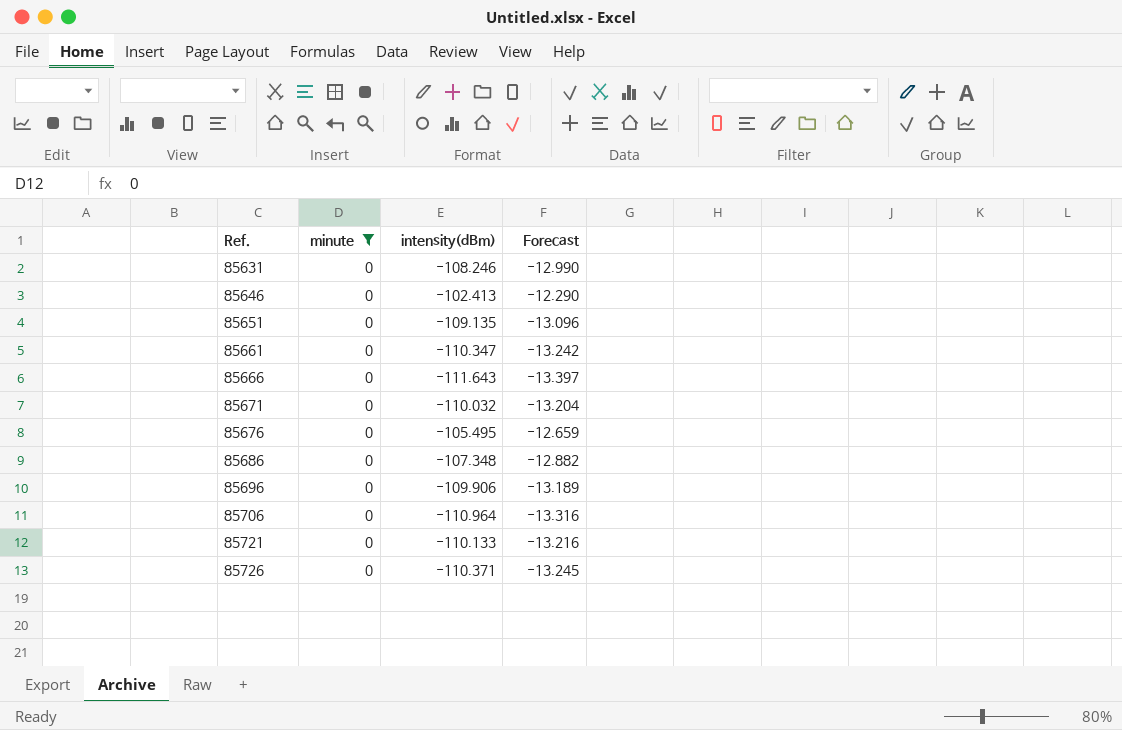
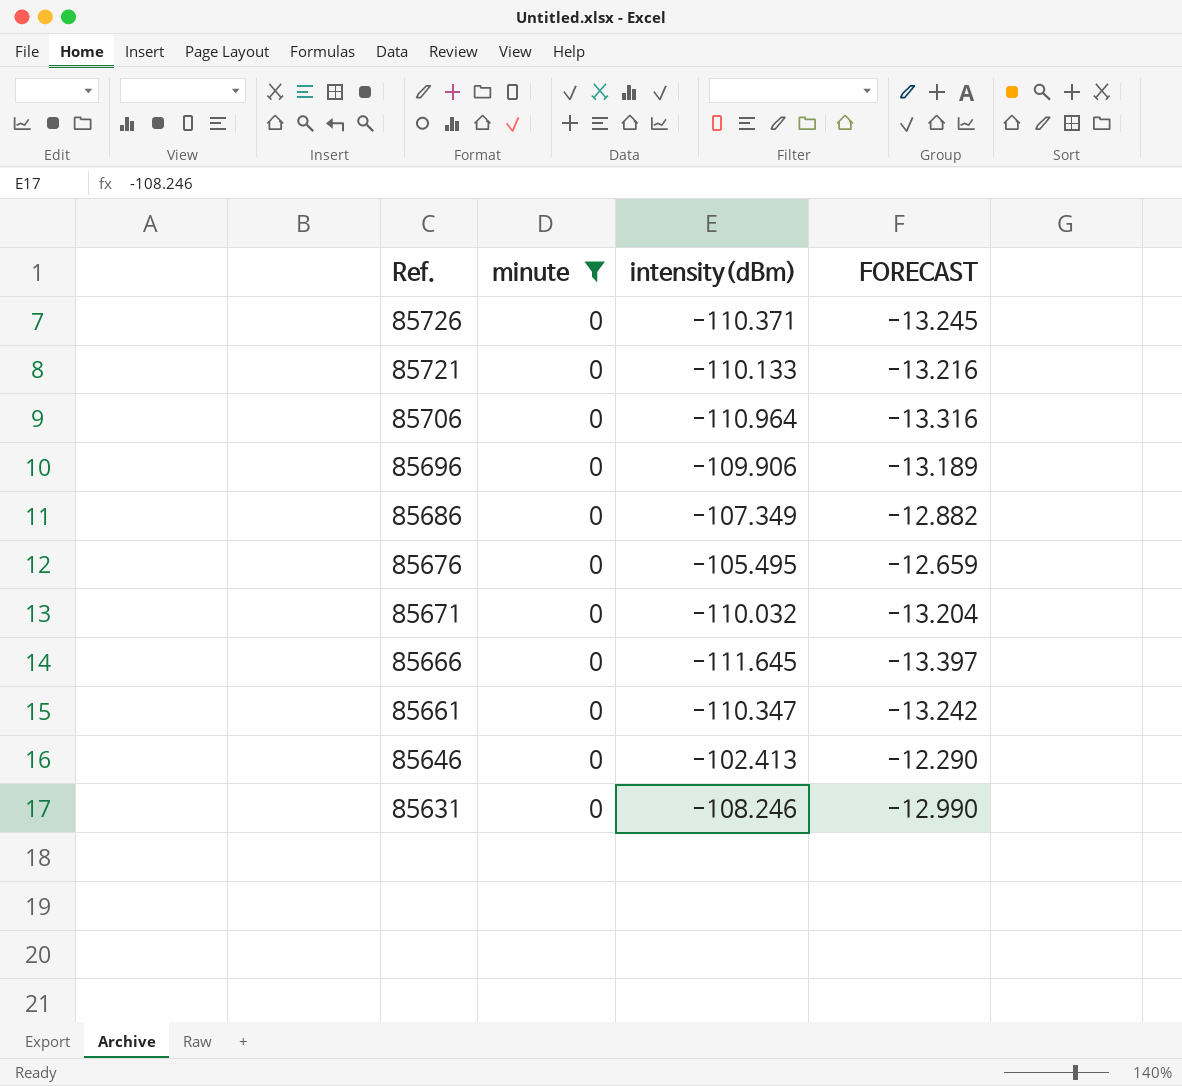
row order: Ref. ascending -> Ref. descending
column name: Forecast -> FORECAST
row 85651: 0 | -109.135 | -13.096 -> none
85686 | intensity(dBm): -107.348 -> -107.349
85666 | intensity(dBm): -111.643 -> -111.645

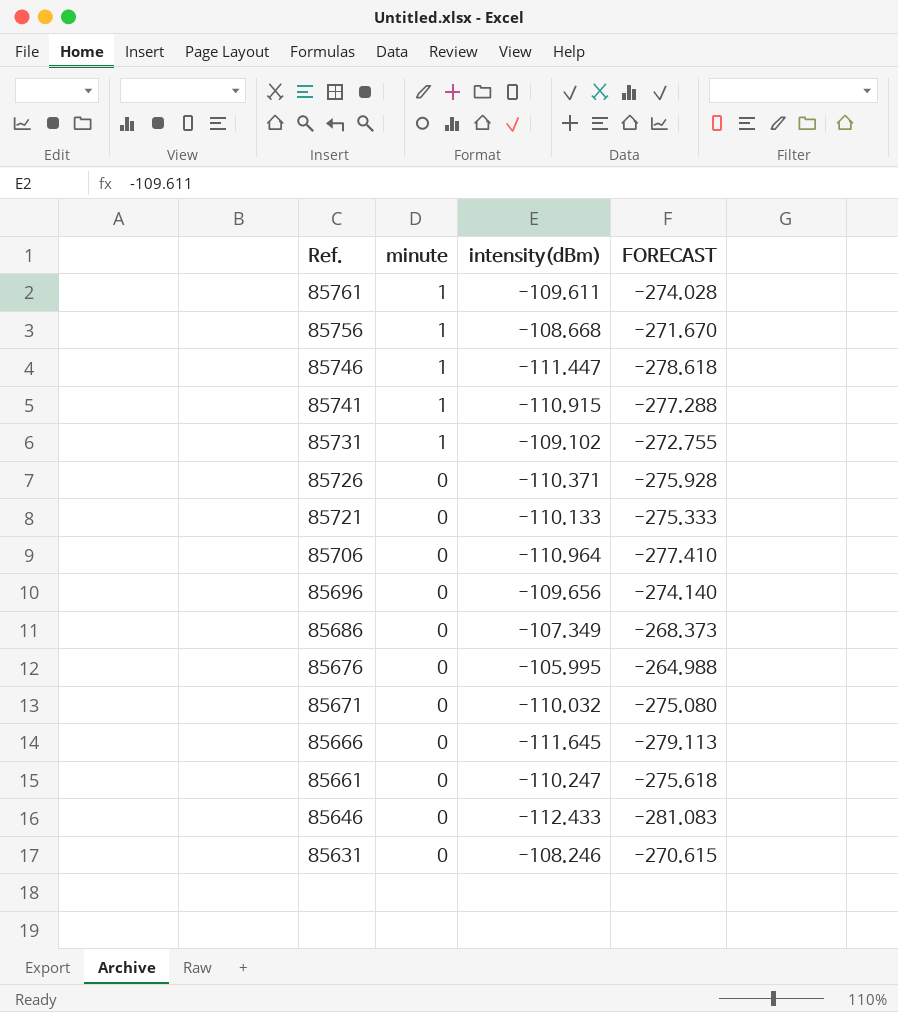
filter: minute = 0 -> none
column FORECAST | formula: [intensity(dBm)] * 0.12 -> [intensity(dBm)] * 2.5
85696 | intensity(dBm): -109.906 -> -109.656
85676 | intensity(dBm): -105.495 -> -105.995
85661 | intensity(dBm): -110.347 -> -110.247
85646 | intensity(dBm): -102.413 -> -112.433

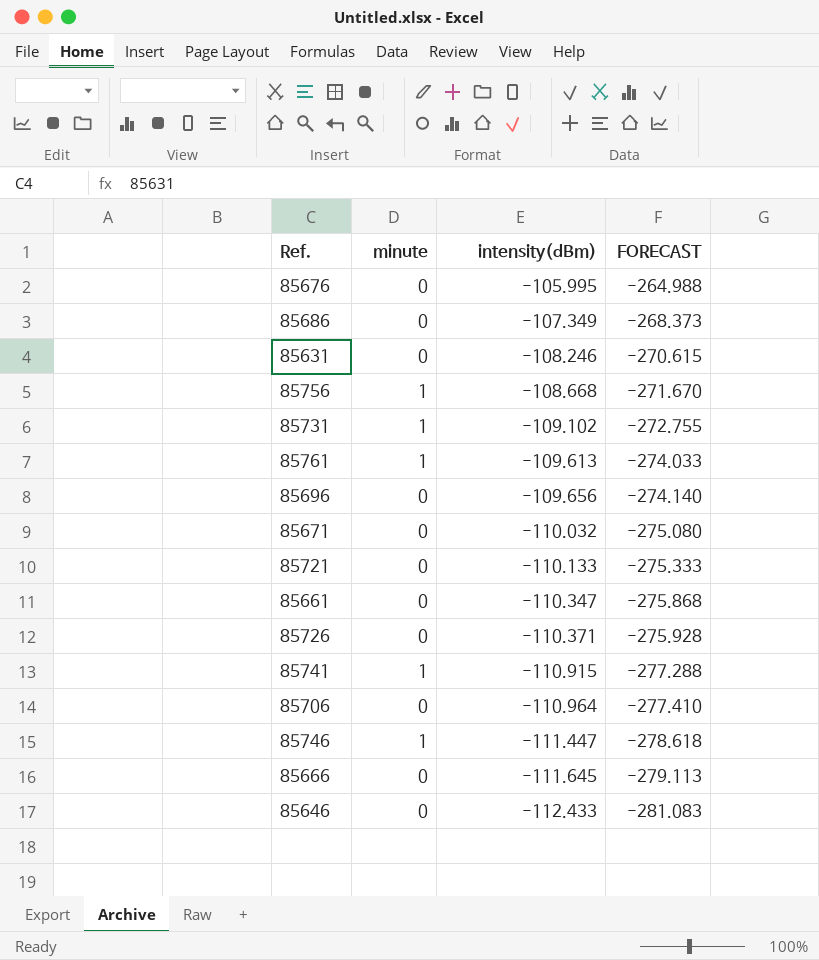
row order: Ref. descending -> intensity(dBm) descending
85761 | intensity(dBm): -109.611 -> -109.613
85761 | FORECAST: -274.028 -> -274.033
85661 | intensity(dBm): -110.247 -> -110.347
85661 | FORECAST: -275.618 -> -275.868

